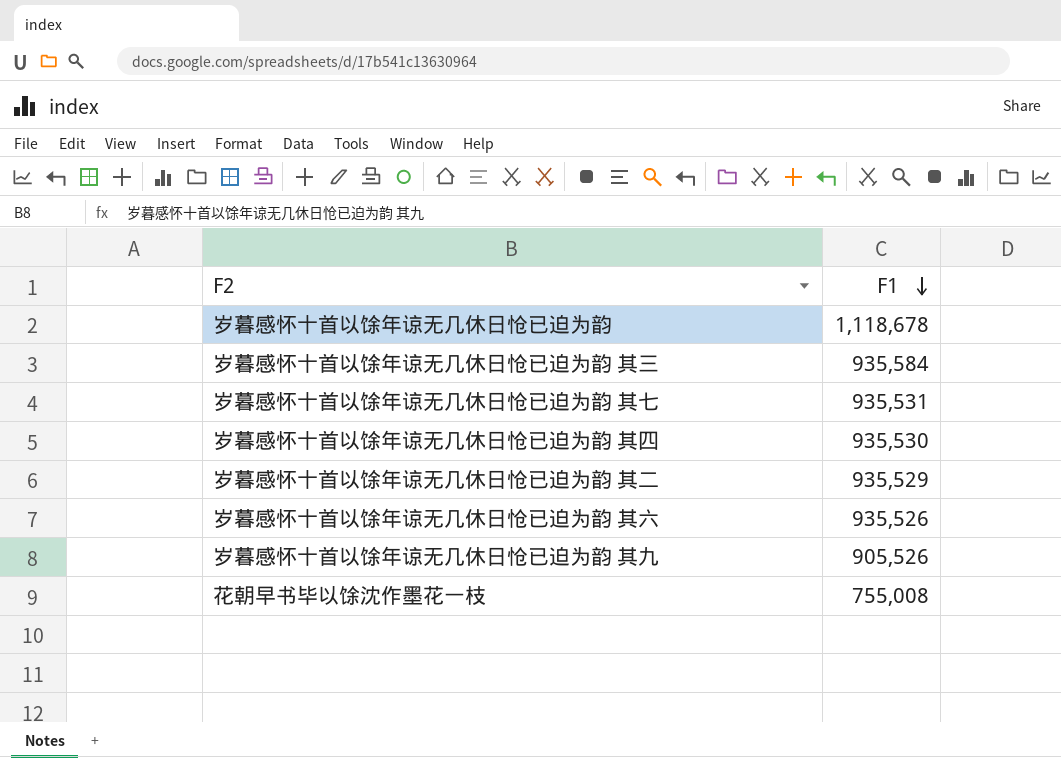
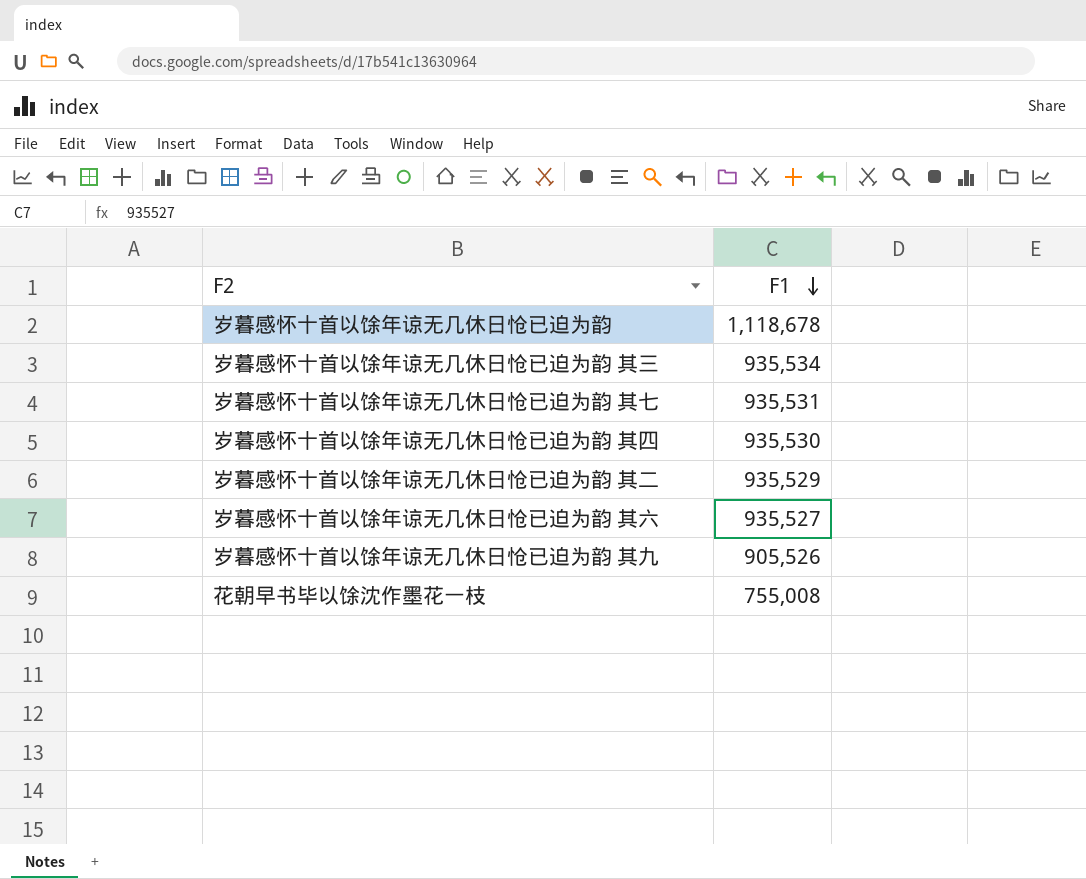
岁暮感怀十首以馀年谅无几休日怆已迫为韵 其三 | F1: 935,584 -> 935,534
岁暮感怀十首以馀年谅无几休日怆已迫为韵 其六 | F1: 935,526 -> 935,527

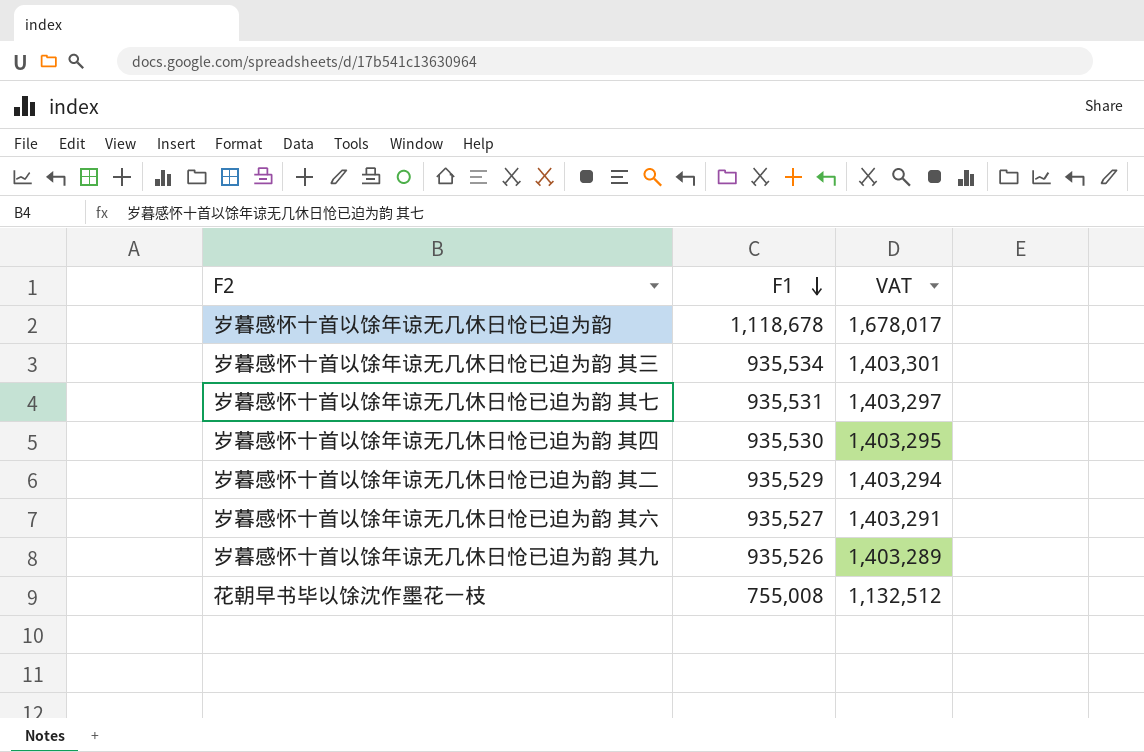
column VAT | formula: none -> [F1] * 1.5
岁暮感怀十首以馀年谅无几休日怆已迫为韵 其九 | F1: 905,526 -> 935,526

